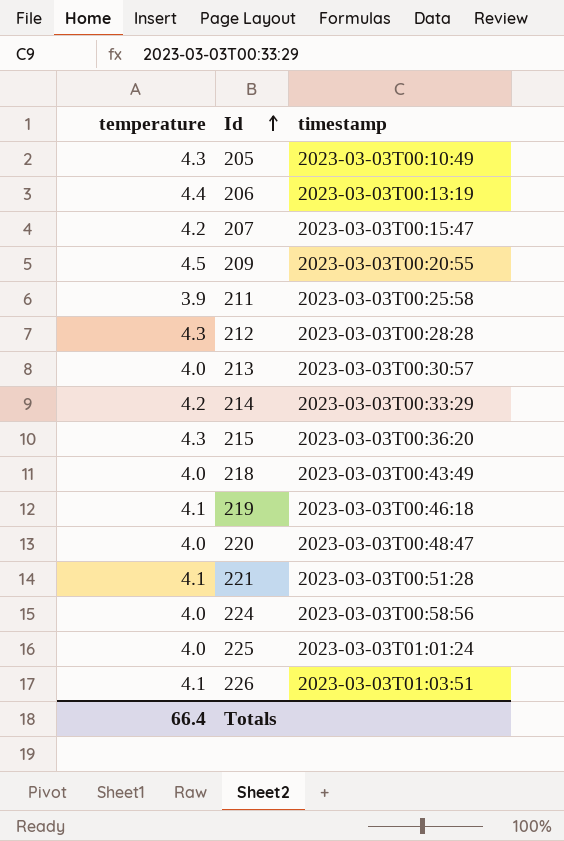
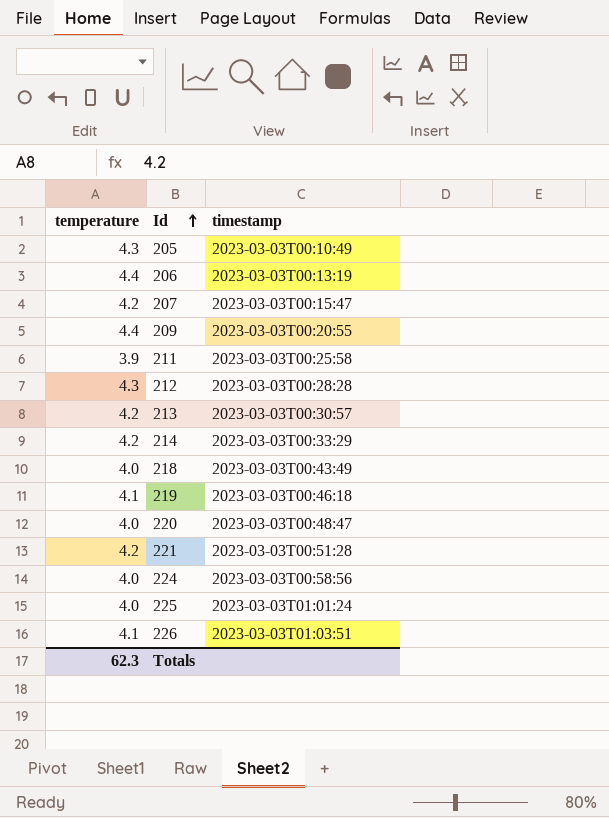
row 215: 4.3 | 2023-03-03T00:36:20 -> none
209 | temperature: 4.5 -> 4.4
213 | temperature: 4.0 -> 4.2
221 | temperature: 4.1 -> 4.2
Totals | temperature: 66.4 -> 62.3

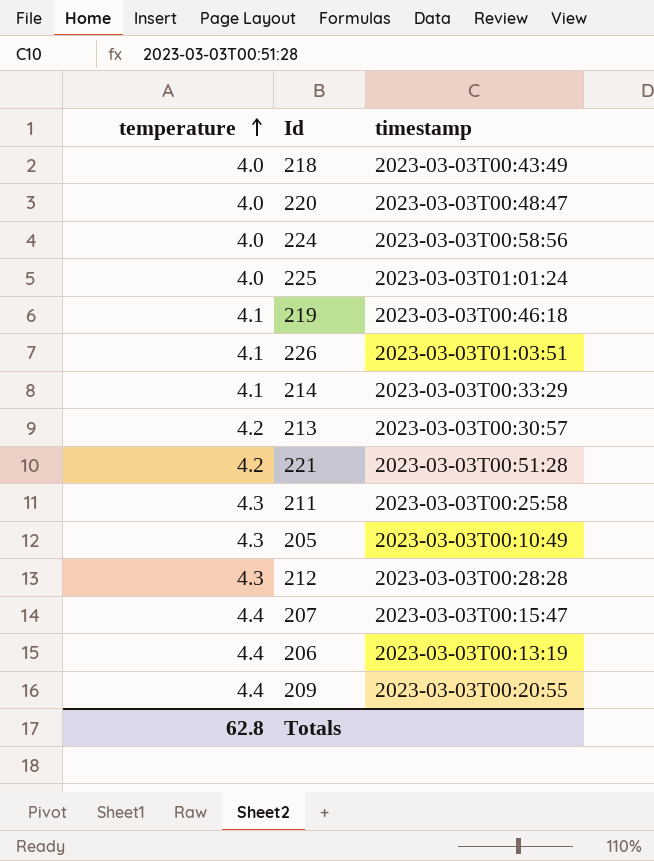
row order: Id ascending -> temperature ascending
214 | temperature: 4.2 -> 4.1
211 | temperature: 3.9 -> 4.3
207 | temperature: 4.2 -> 4.4
Totals | temperature: 62.3 -> 62.8

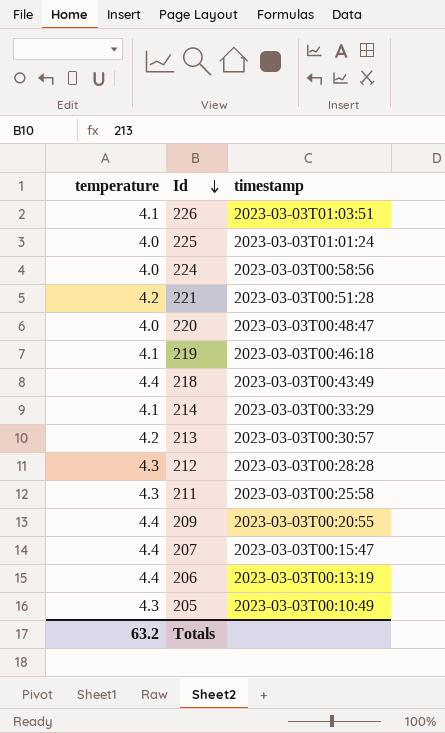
row order: temperature ascending -> Id descending
218 | temperature: 4.0 -> 4.4
Totals | temperature: 62.8 -> 63.2

